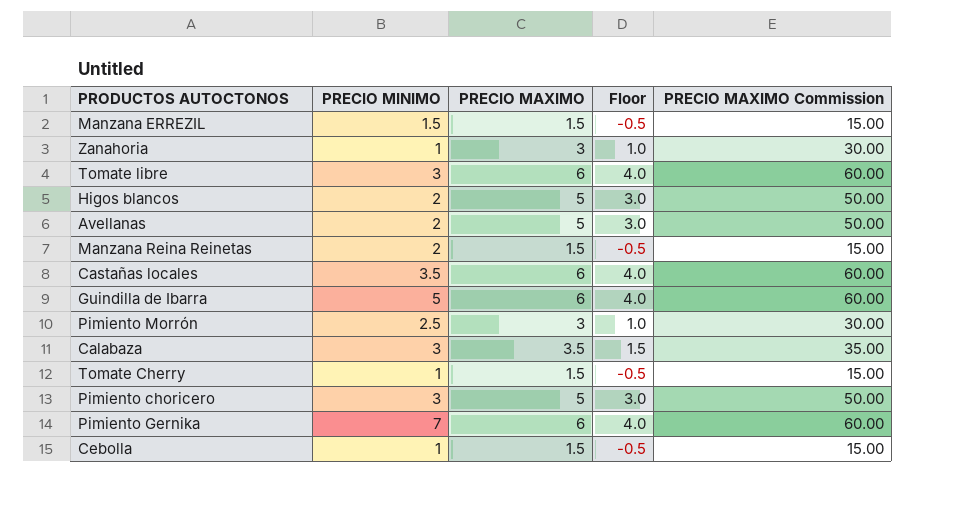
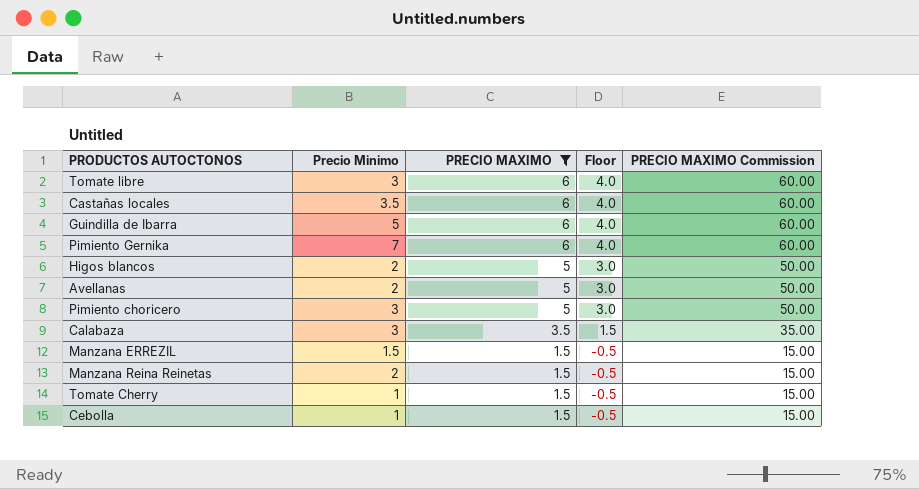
filter: none -> PRECIO MAXIMO != 3
row order: none -> PRECIO MAXIMO descending
column name: PRECIO MINIMO -> Precio Minimo

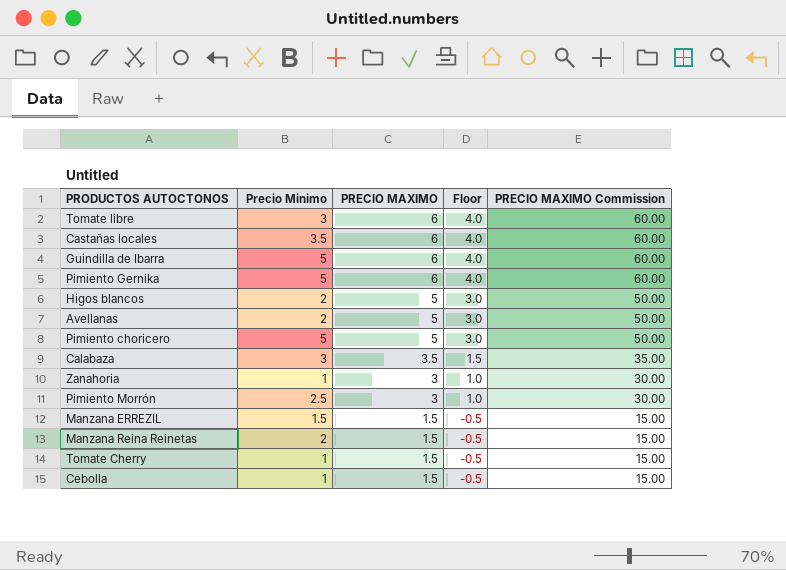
filter: PRECIO MAXIMO != 3 -> none
Pimiento Gernika | Precio Minimo: 7 -> 5
Pimiento choricero | Precio Minimo: 3 -> 5

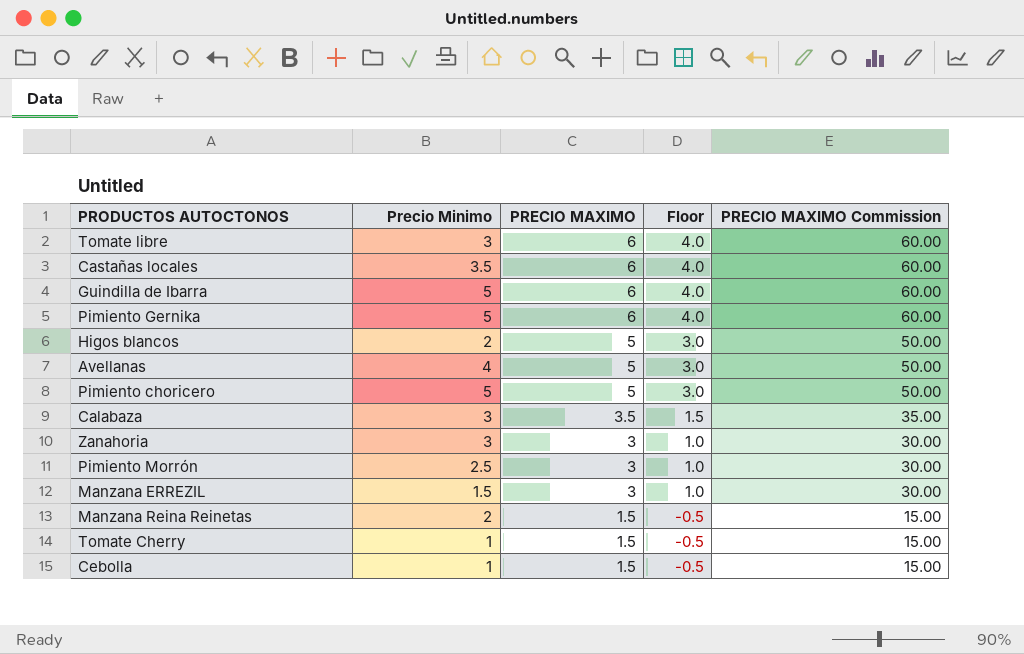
Avellanas | Precio Minimo: 2 -> 4
Zanahoria | Precio Minimo: 1 -> 3
Manzana ERREZIL | PRECIO MAXIMO: 1.5 -> 3
Manzana ERREZIL | Floor: -0.5 -> 1.0
Manzana ERREZIL | PRECIO MAXIMO Commission: 15.00 -> 30.00

